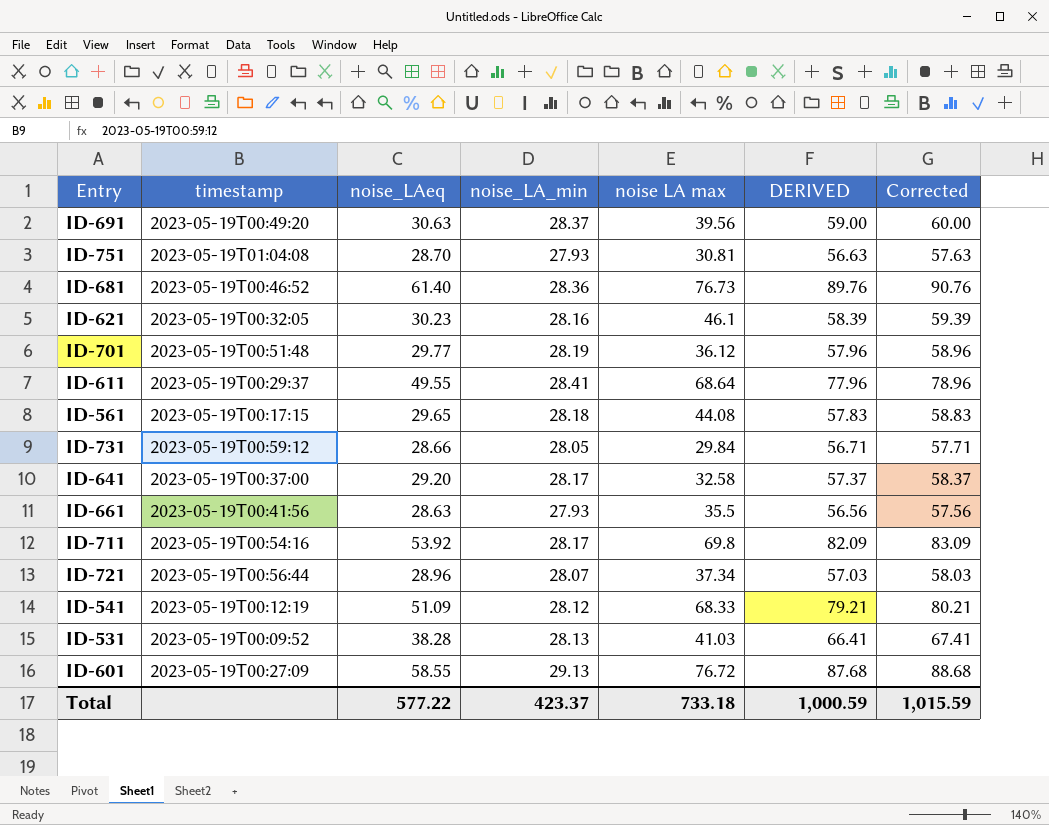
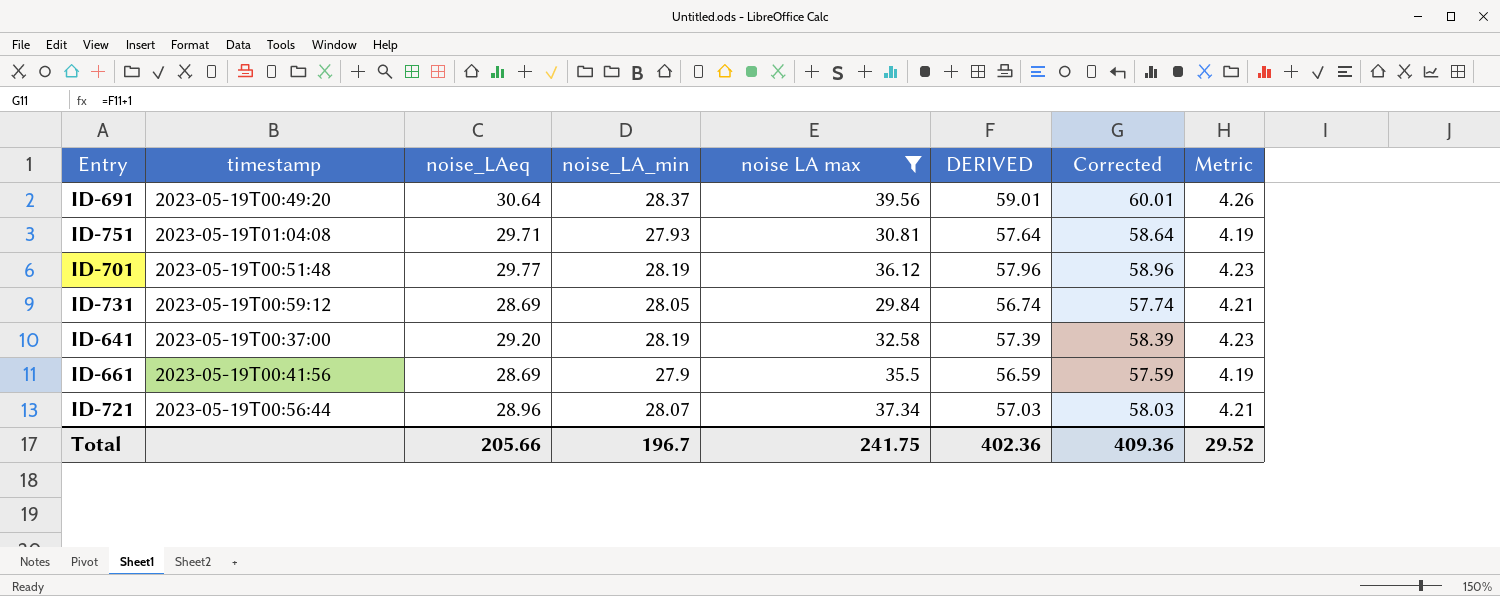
filter: none -> noise LA max <= 39.56
column Metric | formula: none -> [noise_LA_min] * 0.15
ID-691 | noise_LAeq: 30.63 -> 30.64
ID-691 | DERIVED: 59.00 -> 59.01
ID-691 | Corrected: 60.00 -> 60.01
ID-751 | noise_LAeq: 28.70 -> 29.71
ID-751 | DERIVED: 56.63 -> 57.64
ID-751 | Corrected: 57.63 -> 58.64
ID-731 | noise_LAeq: 28.66 -> 28.69
ID-731 | DERIVED: 56.71 -> 56.74
ID-731 | Corrected: 57.71 -> 57.74
ID-641 | noise_LA_min: 28.17 -> 28.19
ID-641 | DERIVED: 57.37 -> 57.39
ID-641 | Corrected: 58.37 -> 58.39
ID-661 | noise_LAeq: 28.63 -> 28.69
ID-661 | noise_LA_min: 27.93 -> 27.9
ID-661 | DERIVED: 56.56 -> 56.59
ID-661 | Corrected: 57.56 -> 57.59
Total | noise_LAeq: 577.22 -> 205.66
Total | noise_LA_min: 423.37 -> 196.7
Total | noise LA max: 733.18 -> 241.75
Total | DERIVED: 1,000.59 -> 402.36
Total | Corrected: 1,015.59 -> 409.36

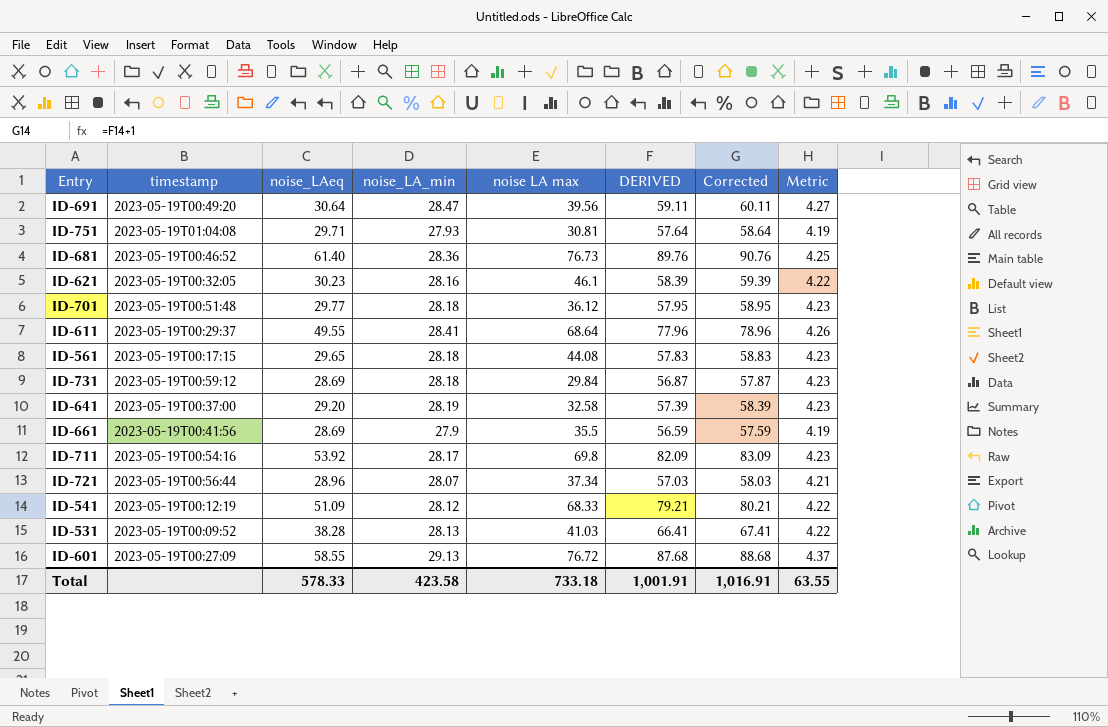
filter: noise LA max <= 39.56 -> none
ID-691 | noise_LA_min: 28.37 -> 28.47
ID-691 | DERIVED: 59.01 -> 59.11
ID-691 | Corrected: 60.01 -> 60.11
ID-691 | Metric: 4.26 -> 4.27
ID-701 | noise_LA_min: 28.19 -> 28.18
ID-701 | DERIVED: 57.96 -> 57.95
ID-701 | Corrected: 58.96 -> 58.95
ID-731 | noise_LA_min: 28.05 -> 28.18
ID-731 | DERIVED: 56.74 -> 56.87
ID-731 | Corrected: 57.74 -> 57.87
ID-731 | Metric: 4.21 -> 4.23
Total | noise_LAeq: 205.66 -> 578.33
Total | noise_LA_min: 196.7 -> 423.58
Total | noise LA max: 241.75 -> 733.18
Total | DERIVED: 402.36 -> 1,001.91
Total | Corrected: 409.36 -> 1,016.91
Total | Metric: 29.52 -> 63.55

